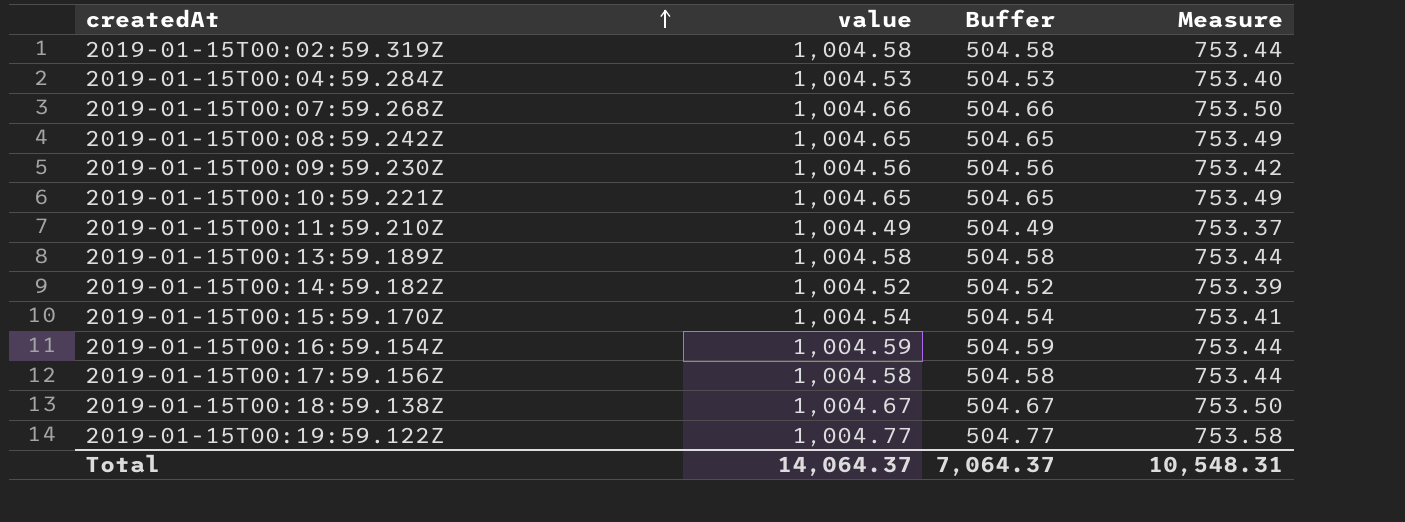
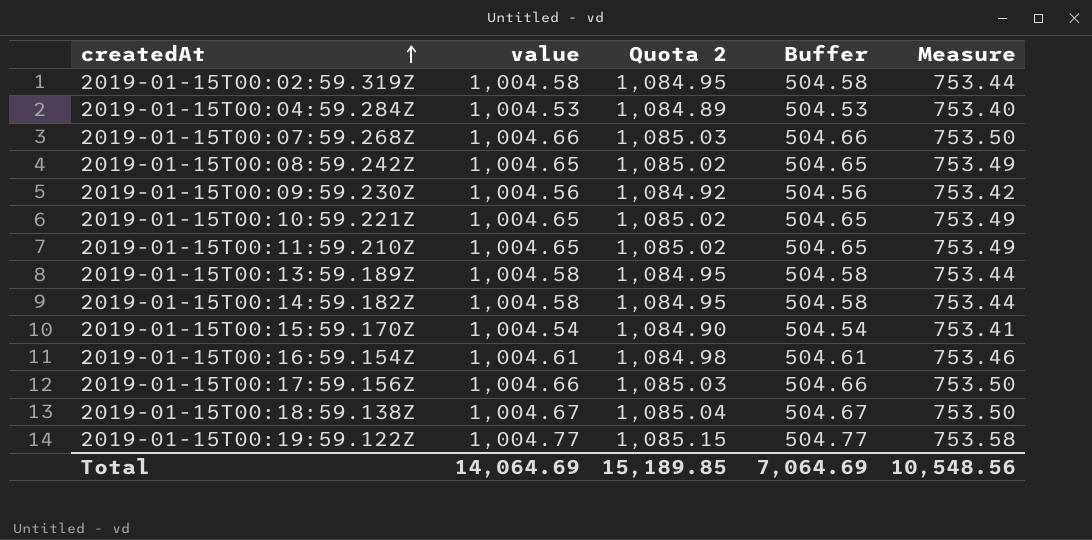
column Quota 2 | formula: none -> [value] * 1.08
2019-01-15T00:11:59.210Z | value: 1,004.49 -> 1,004.65
2019-01-15T00:11:59.210Z | Buffer: 504.49 -> 504.65
2019-01-15T00:11:59.210Z | Measure: 753.37 -> 753.49
2019-01-15T00:14:59.182Z | value: 1,004.52 -> 1,004.58
2019-01-15T00:14:59.182Z | Buffer: 504.52 -> 504.58
2019-01-15T00:14:59.182Z | Measure: 753.39 -> 753.44
2019-01-15T00:16:59.154Z | value: 1,004.59 -> 1,004.61
2019-01-15T00:16:59.154Z | Buffer: 504.59 -> 504.61
2019-01-15T00:16:59.154Z | Measure: 753.44 -> 753.46
2019-01-15T00:17:59.156Z | value: 1,004.58 -> 1,004.66
2019-01-15T00:17:59.156Z | Buffer: 504.58 -> 504.66
2019-01-15T00:17:59.156Z | Measure: 753.44 -> 753.50
Total | value: 14,064.37 -> 14,064.69
Total | Buffer: 7,064.37 -> 7,064.69
Total | Measure: 10,548.31 -> 10,548.56

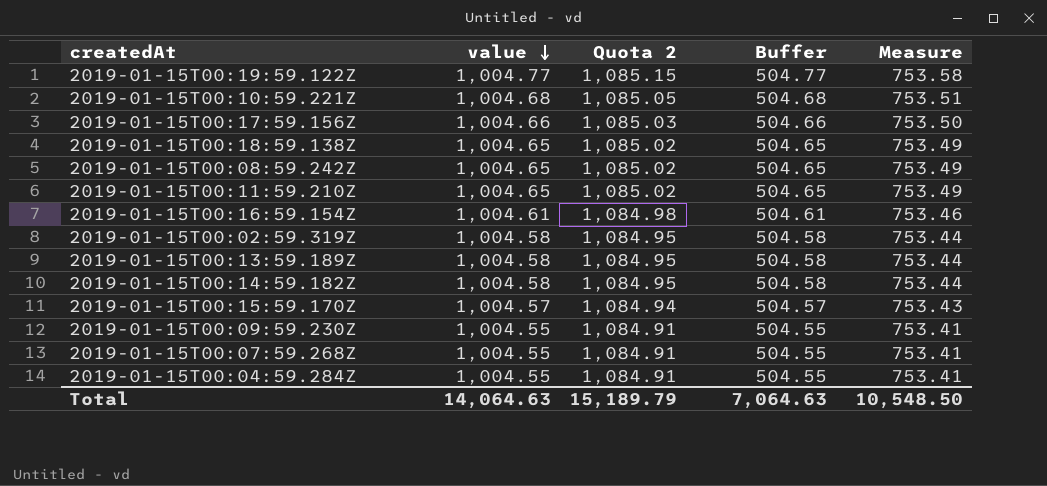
row order: createdAt ascending -> value descending
2019-01-15T00:10:59.221Z | value: 1,004.65 -> 1,004.68
2019-01-15T00:10:59.221Z | Quota 2: 1,085.02 -> 1,085.05
2019-01-15T00:10:59.221Z | Buffer: 504.65 -> 504.68
2019-01-15T00:10:59.221Z | Measure: 753.49 -> 753.51
2019-01-15T00:18:59.138Z | value: 1,004.67 -> 1,004.65
2019-01-15T00:18:59.138Z | Quota 2: 1,085.04 -> 1,085.02
2019-01-15T00:18:59.138Z | Buffer: 504.67 -> 504.65
2019-01-15T00:18:59.138Z | Measure: 753.50 -> 753.49
2019-01-15T00:15:59.170Z | value: 1,004.54 -> 1,004.57
2019-01-15T00:15:59.170Z | Quota 2: 1,084.90 -> 1,084.94
2019-01-15T00:15:59.170Z | Buffer: 504.54 -> 504.57
2019-01-15T00:15:59.170Z | Measure: 753.41 -> 753.43
2019-01-15T00:09:59.230Z | value: 1,004.56 -> 1,004.55
2019-01-15T00:09:59.230Z | Quota 2: 1,084.92 -> 1,084.91
2019-01-15T00:09:59.230Z | Buffer: 504.56 -> 504.55
2019-01-15T00:09:59.230Z | Measure: 753.42 -> 753.41
2019-01-15T00:07:59.268Z | value: 1,004.66 -> 1,004.55
2019-01-15T00:07:59.268Z | Quota 2: 1,085.03 -> 1,084.91
2019-01-15T00:07:59.268Z | Buffer: 504.66 -> 504.55
2019-01-15T00:07:59.268Z | Measure: 753.50 -> 753.41
2019-01-15T00:04:59.284Z | value: 1,004.53 -> 1,004.55
2019-01-15T00:04:59.284Z | Quota 2: 1,084.89 -> 1,084.91
2019-01-15T00:04:59.284Z | Buffer: 504.53 -> 504.55
2019-01-15T00:04:59.284Z | Measure: 753.40 -> 753.41
Total | value: 14,064.69 -> 14,064.63
Total | Quota 2: 15,189.85 -> 15,189.79
Total | Buffer: 7,064.69 -> 7,064.63
Total | Measure: 10,548.56 -> 10,548.50

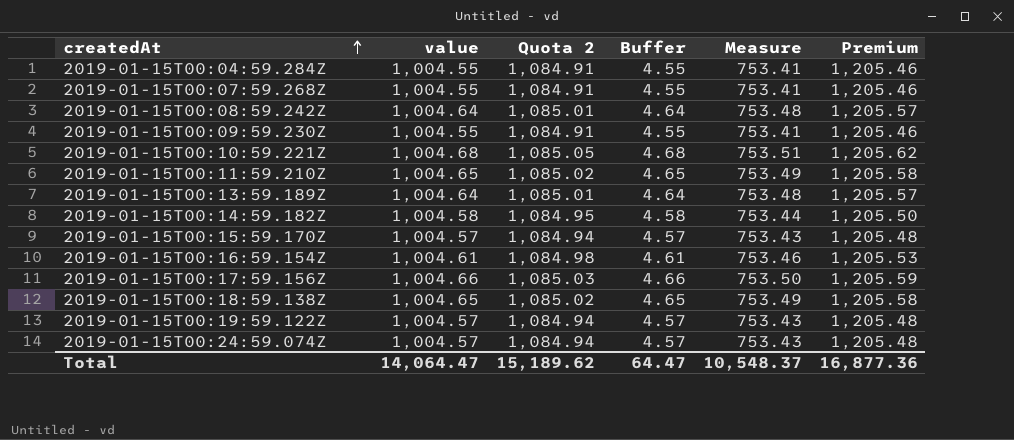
row order: value descending -> createdAt ascending
column Buffer | formula: [value] - 500 -> [value] - 1000
column Premium | formula: none -> [value] * 1.2
row 2019-01-15T00:02:59.319Z: 1,004.58 | 1,084.95 | 504.58 | 753.44 -> none
2019-01-15T00:08:59.242Z | value: 1,004.65 -> 1,004.64
2019-01-15T00:08:59.242Z | Quota 2: 1,085.02 -> 1,085.01
2019-01-15T00:08:59.242Z | Measure: 753.49 -> 753.48
2019-01-15T00:13:59.189Z | value: 1,004.58 -> 1,004.64
2019-01-15T00:13:59.189Z | Quota 2: 1,084.95 -> 1,085.01
2019-01-15T00:13:59.189Z | Measure: 753.44 -> 753.48
2019-01-15T00:19:59.122Z | value: 1,004.77 -> 1,004.57
2019-01-15T00:19:59.122Z | Quota 2: 1,085.15 -> 1,084.94
2019-01-15T00:19:59.122Z | Measure: 753.58 -> 753.43
row 2019-01-15T00:24:59.074Z: none -> 1,004.57 | 1,084.94 | 4.57 | 753.43 | 1,205.48
Total | value: 14,064.63 -> 14,064.47
Total | Quota 2: 15,189.79 -> 15,189.62
Total | Buffer: 7,064.63 -> 64.47
Total | Measure: 10,548.50 -> 10,548.37

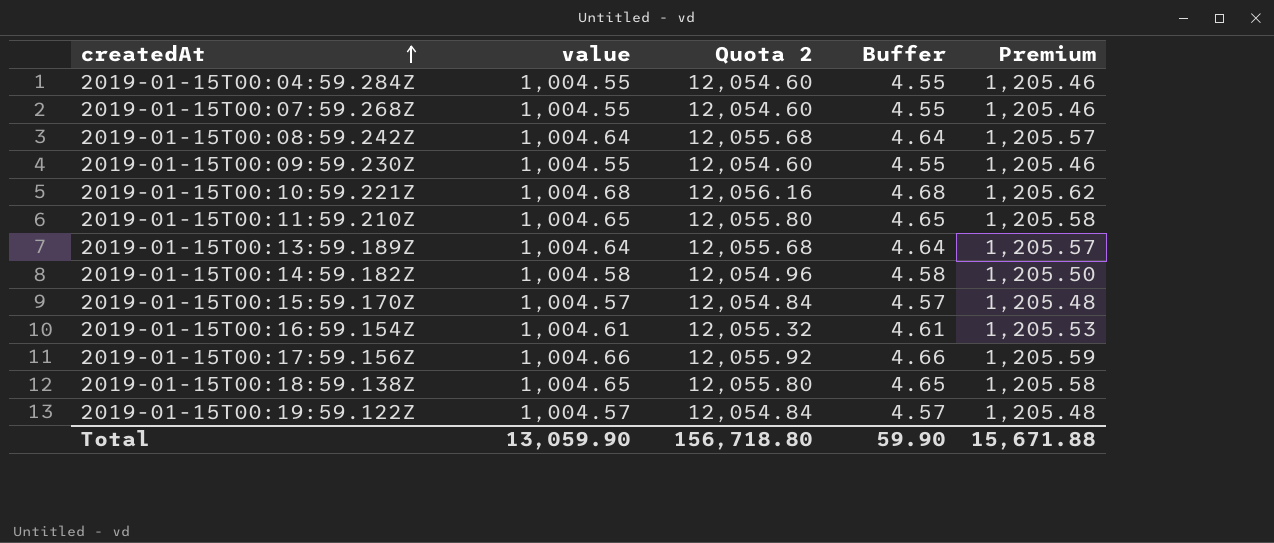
column Measure | formula: [value] * 0.75 -> none
column Quota 2 | formula: [value] * 1.08 -> [value] * 12
row 2019-01-15T00:24:59.074Z: 1,004.57 | 1,084.94 | 4.57 | 753.43 | 1,205.48 -> none
Total | value: 14,064.47 -> 13,059.90
Total | Quota 2: 15,189.62 -> 156,718.80
Total | Buffer: 64.47 -> 59.90
Total | Premium: 16,877.36 -> 15,671.88

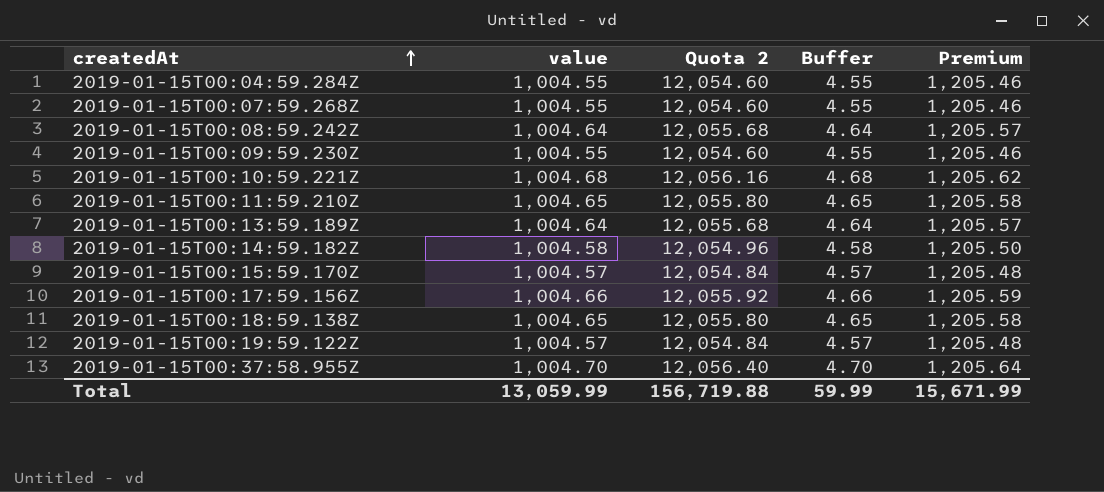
row 2019-01-15T00:16:59.154Z: 1,004.61 | 12,055.32 | 4.61 | 1,205.53 -> none
row 2019-01-15T00:37:58.955Z: none -> 1,004.70 | 12,056.40 | 4.70 | 1,205.64
Total | value: 13,059.90 -> 13,059.99
Total | Quota 2: 156,718.80 -> 156,719.88
Total | Buffer: 59.90 -> 59.99
Total | Premium: 15,671.88 -> 15,671.99

